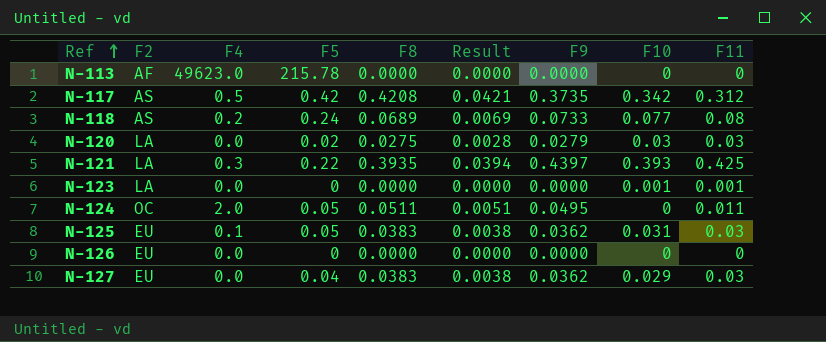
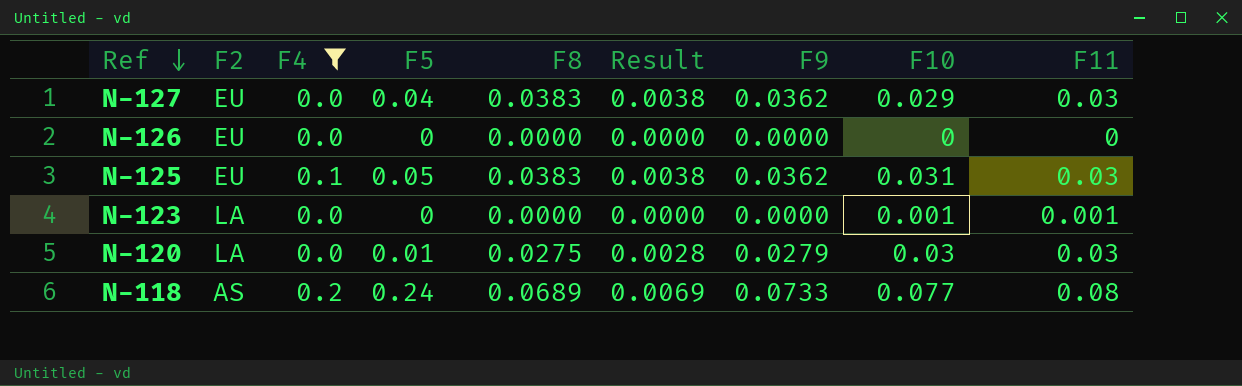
filter: none -> F4 <= 0.2
row order: Ref ascending -> Ref descending
N-120 | F5: 0.02 -> 0.01

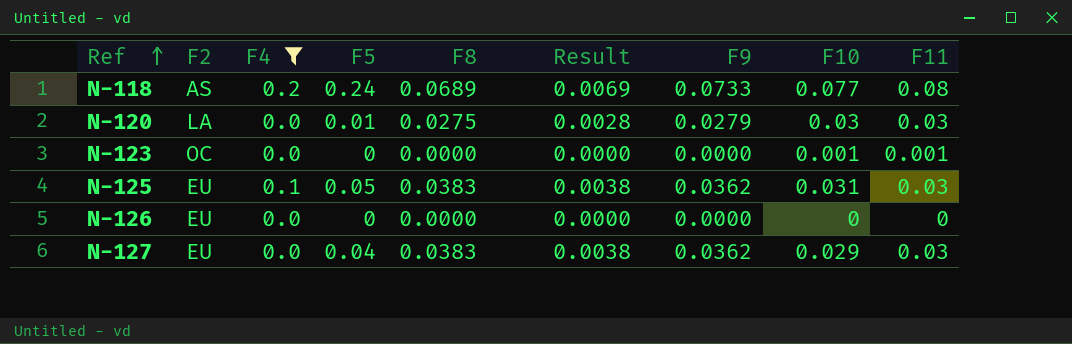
row order: Ref descending -> Ref ascending
N-123 | F2: LA -> OC

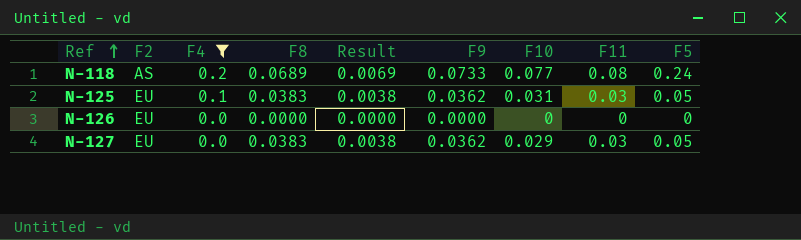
column F5 | position: 4 -> 9
row N-120: LA | 0.0 | 0.01 | 0.0275 | 0.0028 | 0.0279 | 0.03 | 0.03 -> none
row N-123: OC | 0.0 | 0 | 0.0000 | 0.0000 | 0.0000 | 0.001 | 0.001 -> none
N-127 | F5: 0.04 -> 0.05

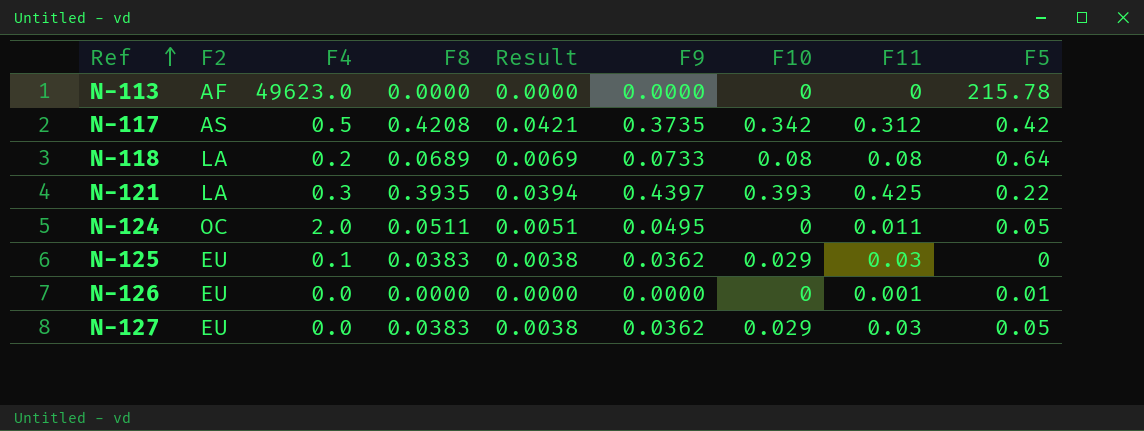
filter: F4 <= 0.2 -> none
N-118 | F2: AS -> LA
N-118 | F10: 0.077 -> 0.08
N-118 | F5: 0.24 -> 0.64
N-125 | F10: 0.031 -> 0.029
N-125 | F5: 0.05 -> 0
N-126 | F11: 0 -> 0.001
N-126 | F5: 0 -> 0.01

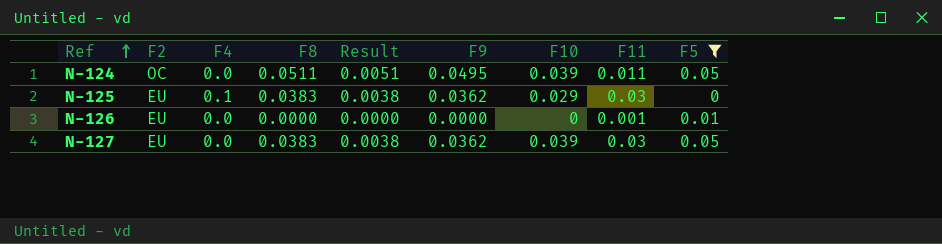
filter: none -> F5 <= 0.05
N-124 | F4: 2.0 -> 0.0
N-124 | F10: 0 -> 0.039
N-127 | F10: 0.029 -> 0.039

